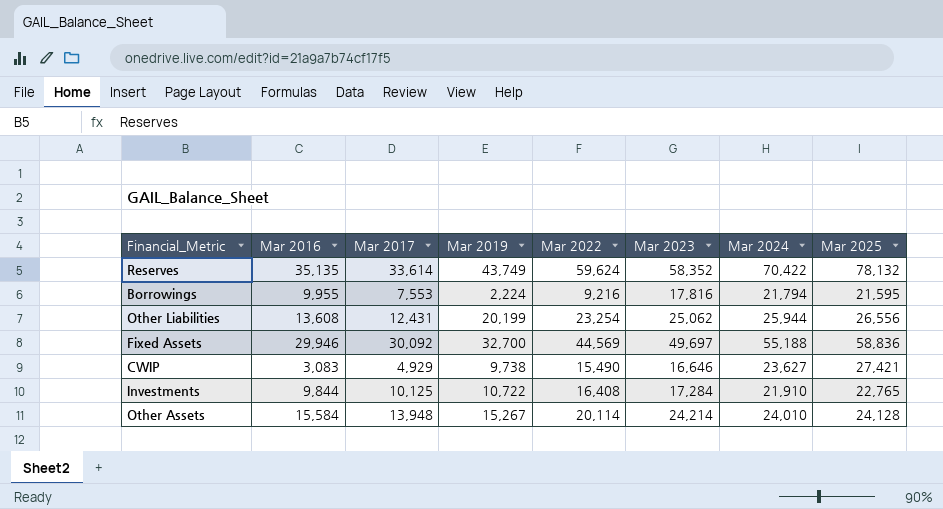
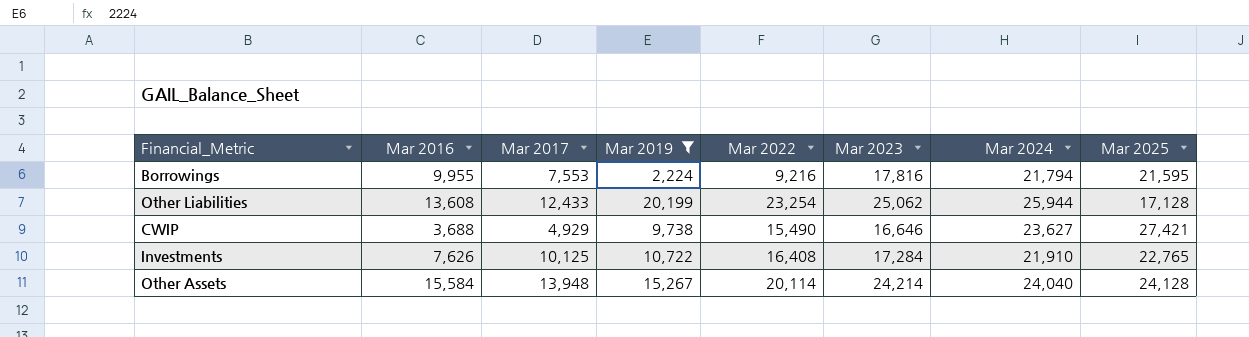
filter: none -> Mar 2019 <= 20,199
Other Liabilities | Mar 2017: 12,431 -> 12,433
Other Liabilities | Mar 2025: 26,556 -> 17,128
CWIP | Mar 2016: 3,083 -> 3,688
Investments | Mar 2016: 9,844 -> 7,626
Other Assets | Mar 2024: 24,010 -> 24,040

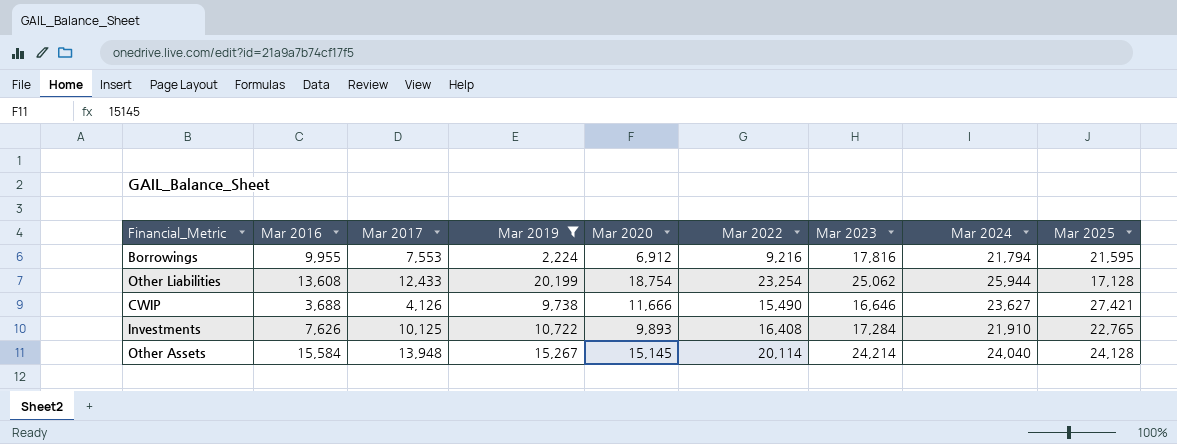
column Mar 2020 | position: none -> 5
CWIP | Mar 2017: 4,929 -> 4,126

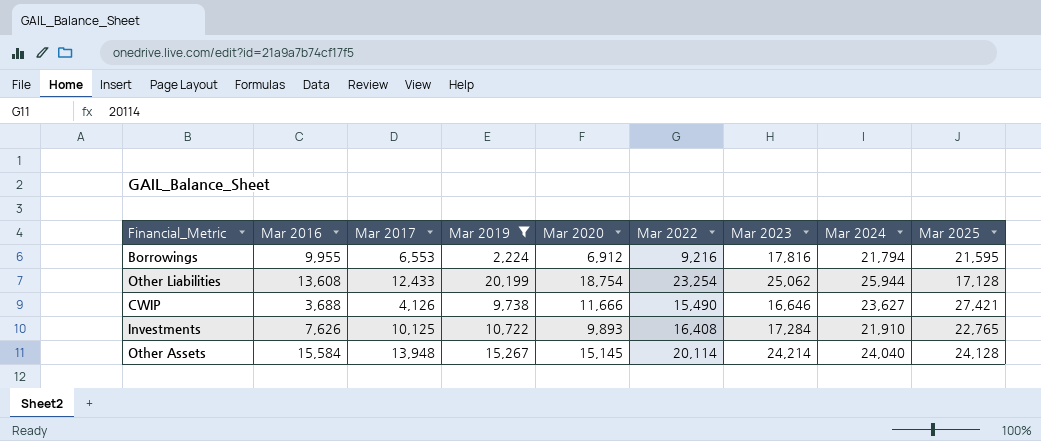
Borrowings | Mar 2017: 7,553 -> 6,553

